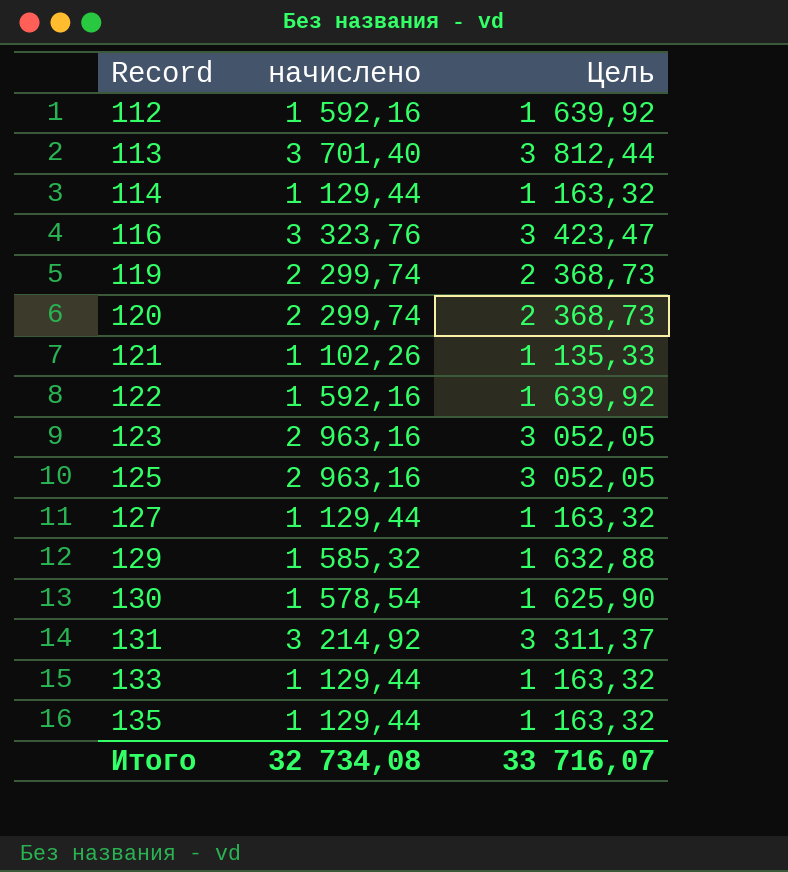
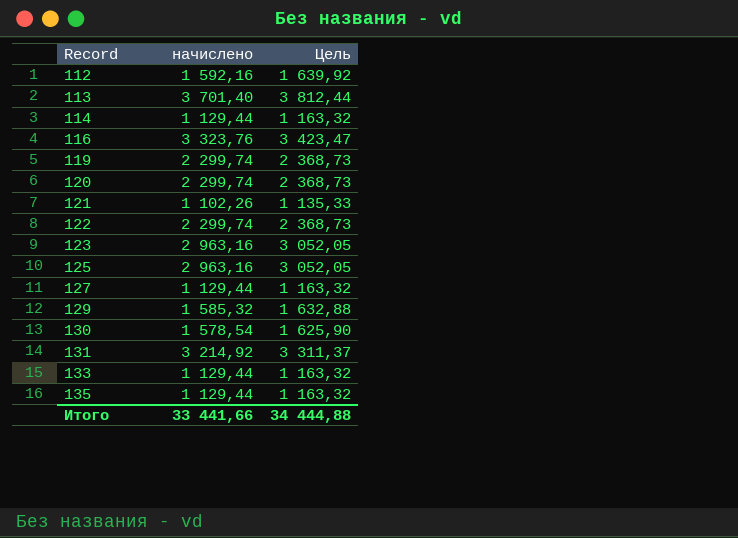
122 | начислено: 1 592,16 -> 2 299,74
122 | Цель: 1 639,92 -> 2 368,73
Итого | начислено: 32 734,08 -> 33 441,66
Итого | Цель: 33 716,07 -> 34 444,88

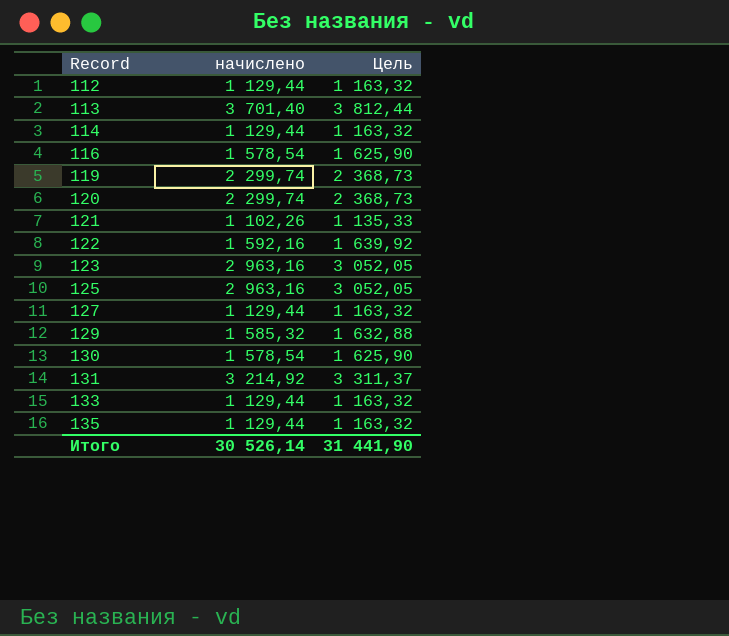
112 | начислено: 1 592,16 -> 1 129,44
112 | Цель: 1 639,92 -> 1 163,32
116 | начислено: 3 323,76 -> 1 578,54
116 | Цель: 3 423,47 -> 1 625,90
122 | начислено: 2 299,74 -> 1 592,16
122 | Цель: 2 368,73 -> 1 639,92
Итого | начислено: 33 441,66 -> 30 526,14
Итого | Цель: 34 444,88 -> 31 441,90

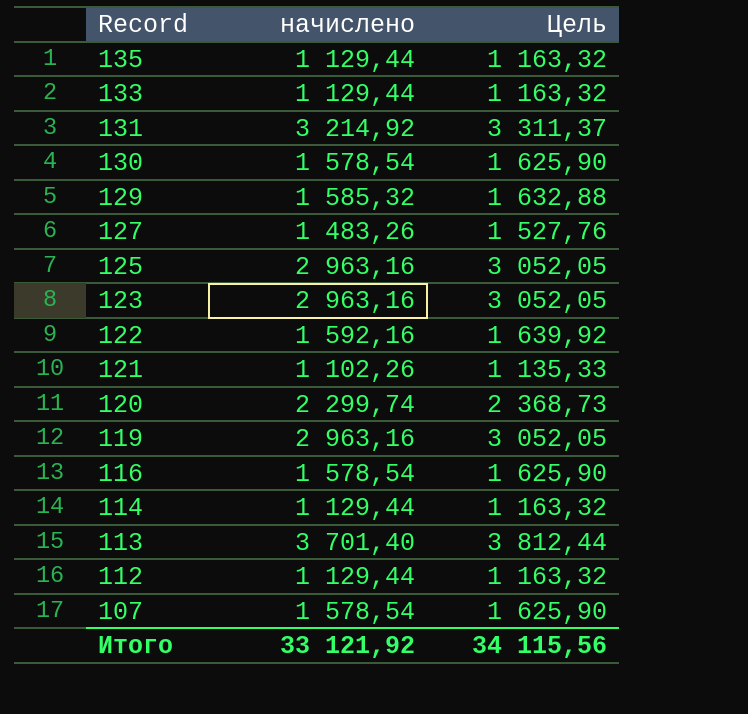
row order: Record ascending -> Record descending
127 | начислено: 1 129,44 -> 1 483,26
127 | Цель: 1 163,32 -> 1 527,76
119 | начислено: 2 299,74 -> 2 963,16
119 | Цель: 2 368,73 -> 3 052,05
row 107: none -> 1 578,54 | 1 625,90
Итого | начислено: 30 526,14 -> 33 121,92
Итого | Цель: 31 441,90 -> 34 115,56

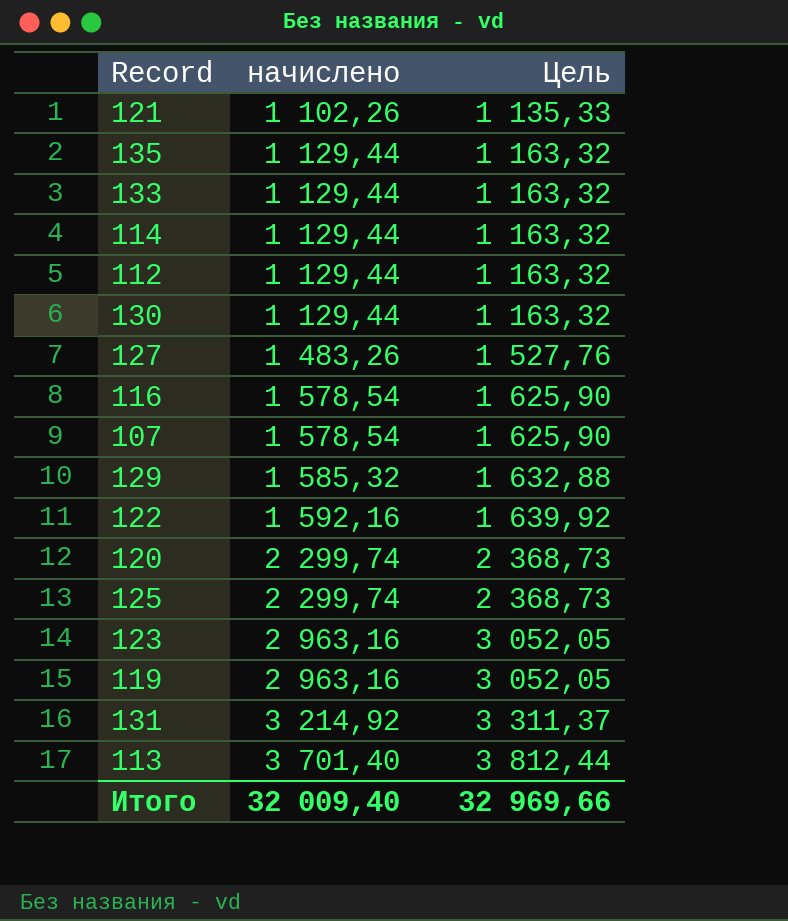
row order: Record descending -> начислено ascending
130 | начислено: 1 578,54 -> 1 129,44
130 | Цель: 1 625,90 -> 1 163,32
125 | начислено: 2 963,16 -> 2 299,74
125 | Цель: 3 052,05 -> 2 368,73
Итого | начислено: 33 121,92 -> 32 009,40
Итого | Цель: 34 115,56 -> 32 969,66

